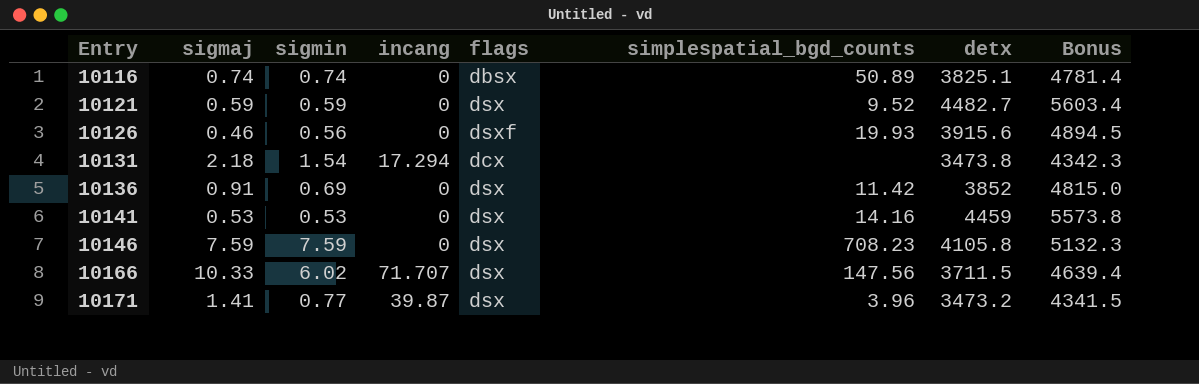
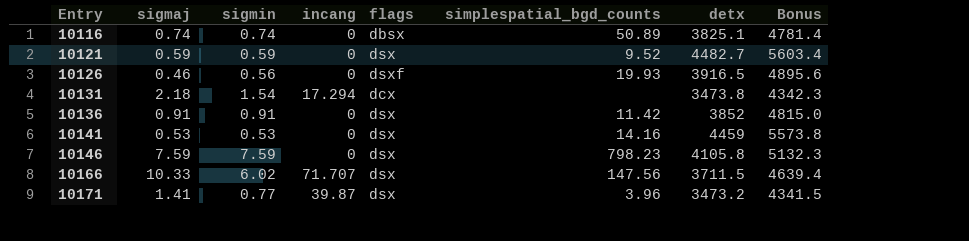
10126 | detx: 3915.6 -> 3916.5
10126 | Bonus: 4894.5 -> 4895.6
10136 | sigmin: 0.69 -> 0.91
10146 | simplespatial_bgd_counts: 708.23 -> 798.23

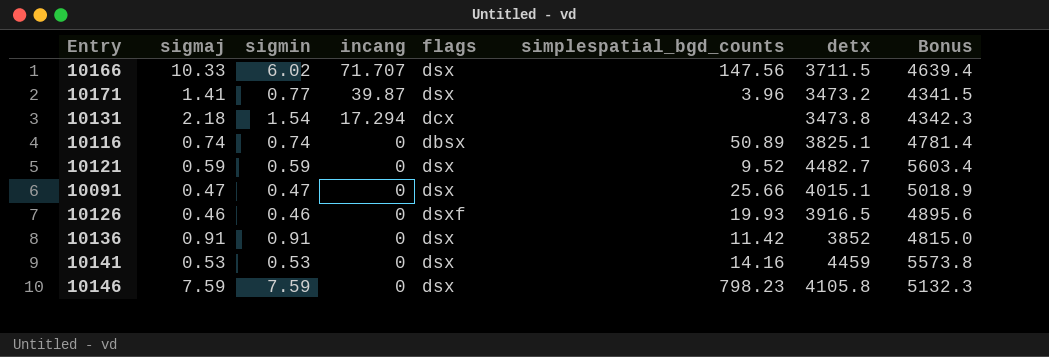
row order: Entry ascending -> incang descending
row 10091: none -> 0.47 | 0.47 | 0 | dsx | 25.66 | 4015.1 | 5018.9
10126 | sigmin: 0.56 -> 0.46

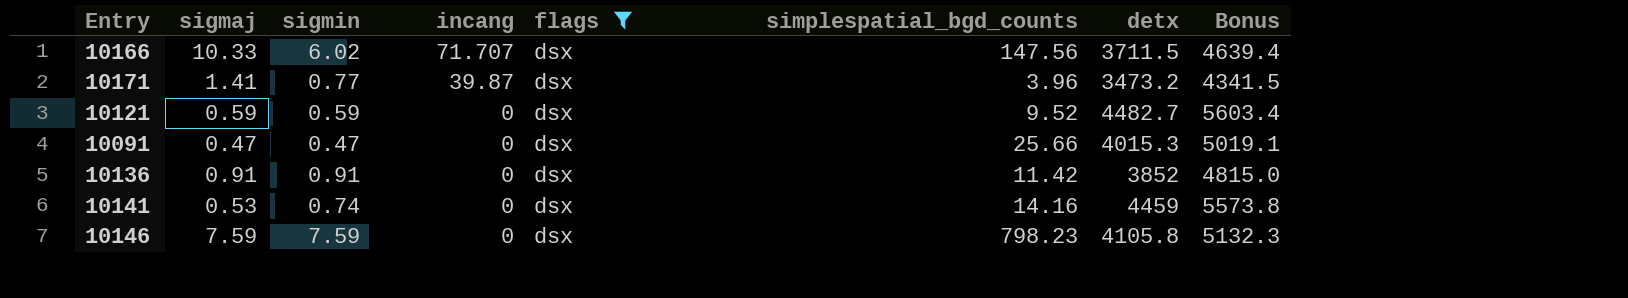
filter: none -> flags = dsx
10091 | detx: 4015.1 -> 4015.3
10091 | Bonus: 5018.9 -> 5019.1
10141 | sigmin: 0.53 -> 0.74

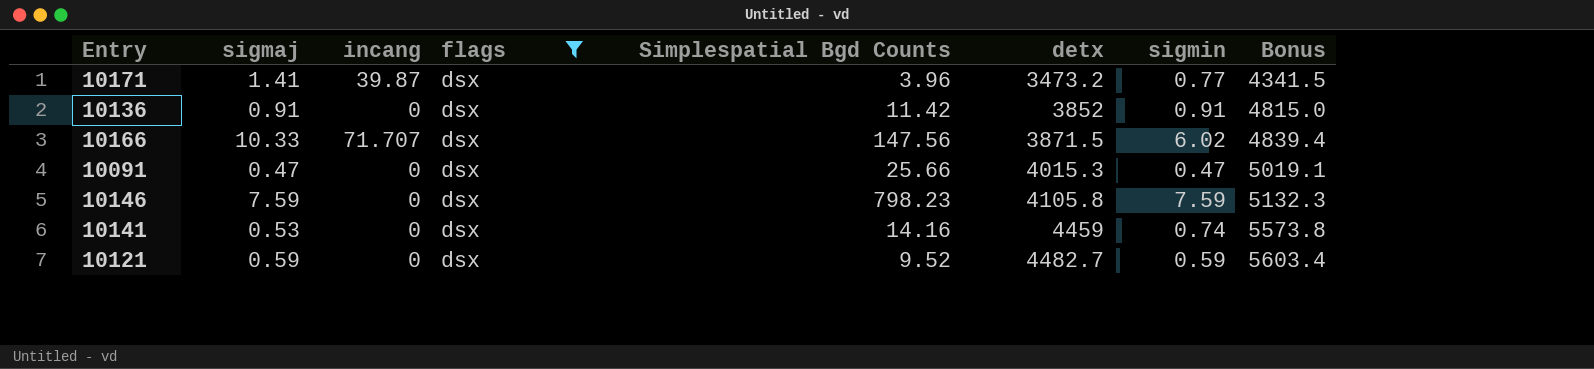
row order: incang descending -> detx ascending
column name: simplespatial_bgd_counts -> Simplespatial Bgd Counts
column sigmin | position: 3 -> 7
10166 | detx: 3711.5 -> 3871.5
10166 | Bonus: 4639.4 -> 4839.4

